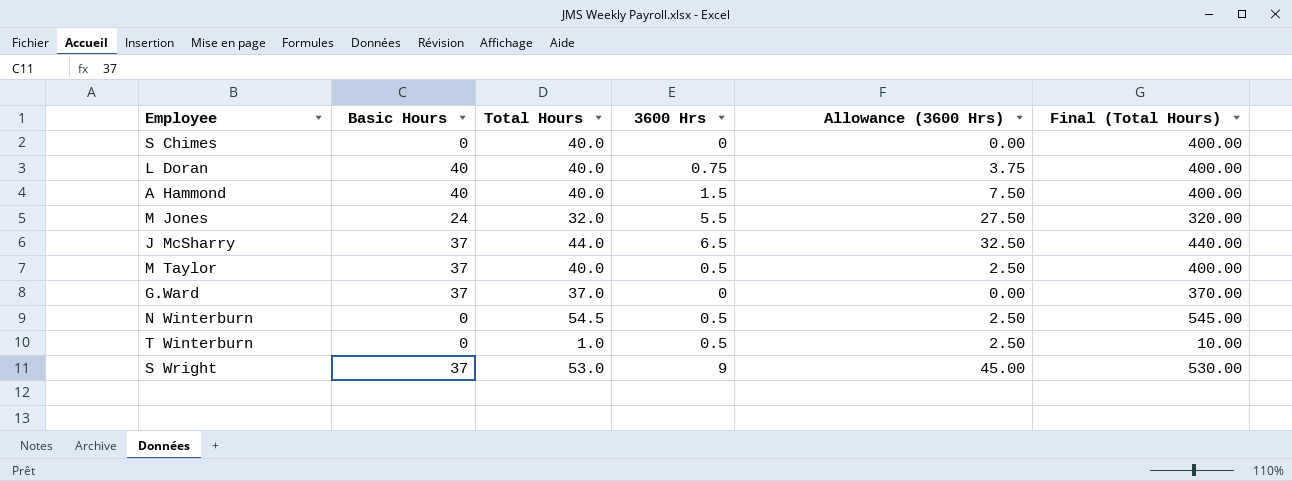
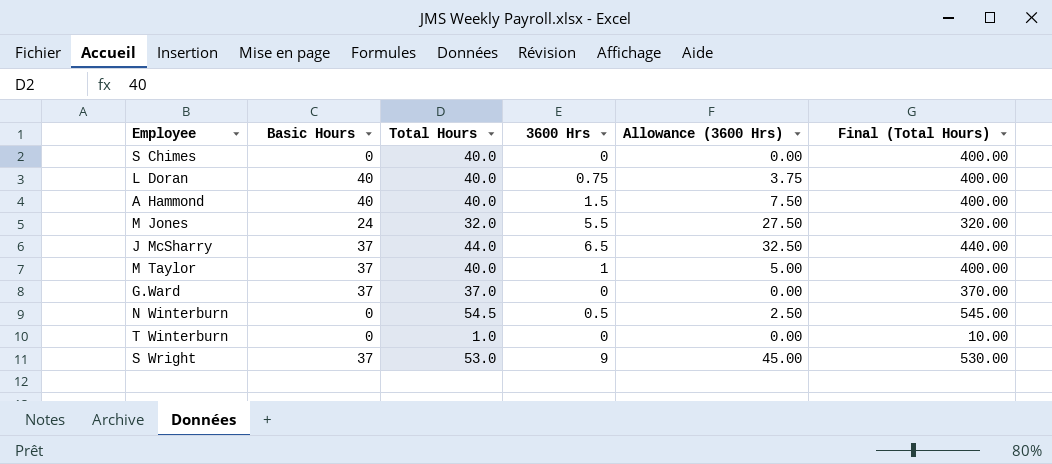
M Taylor | 3600 Hrs: 0.5 -> 1
M Taylor | Allowance (3600 Hrs): 2.50 -> 5.00
T Winterburn | 3600 Hrs: 0.5 -> 0
T Winterburn | Allowance (3600 Hrs): 2.50 -> 0.00

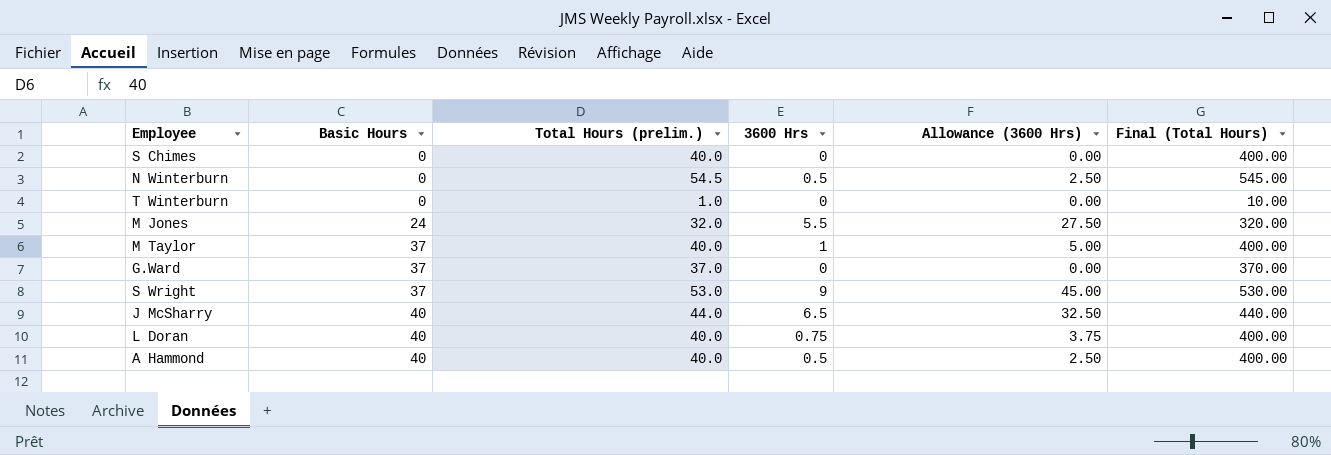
row order: none -> Basic Hours ascending
column name: Total Hours -> Total Hours (prelim.)
J McSharry | Basic Hours: 37 -> 40
A Hammond | 3600 Hrs: 1.5 -> 0.5
A Hammond | Allowance (3600 Hrs): 7.50 -> 2.50

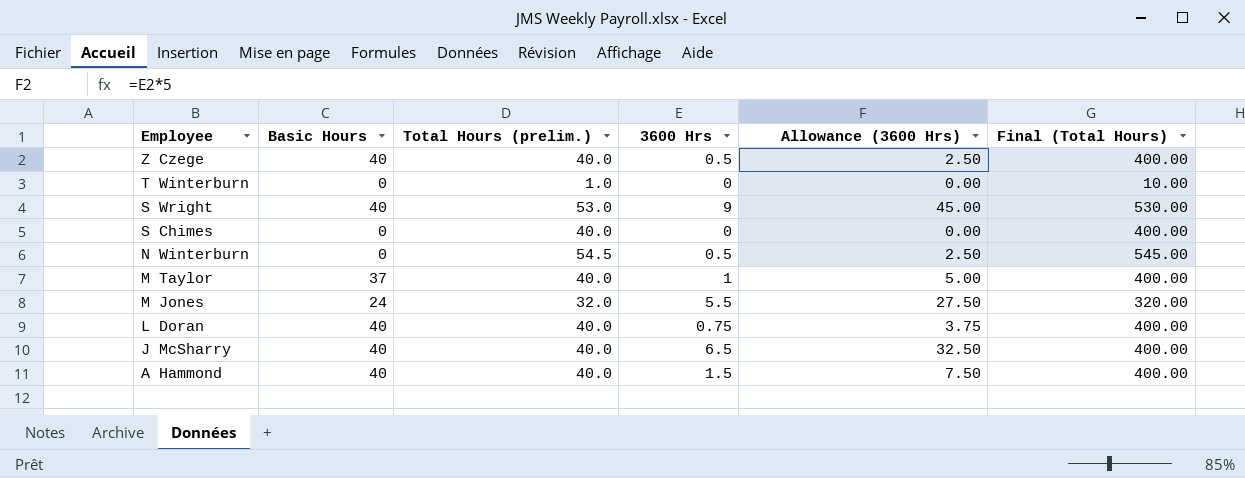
row order: Basic Hours ascending -> Employee descending
row G.Ward: 37 | 37.0 | 0 | 0.00 | 370.00 -> none
row Z Czege: none -> 40 | 40.0 | 0.5 | 2.50 | 400.00
S Wright | Basic Hours: 37 -> 40
J McSharry | Total Hours (prelim.): 44.0 -> 40.0
J McSharry | Final (Total Hours): 440.00 -> 400.00
A Hammond | 3600 Hrs: 0.5 -> 1.5
A Hammond | Allowance (3600 Hrs): 2.50 -> 7.50

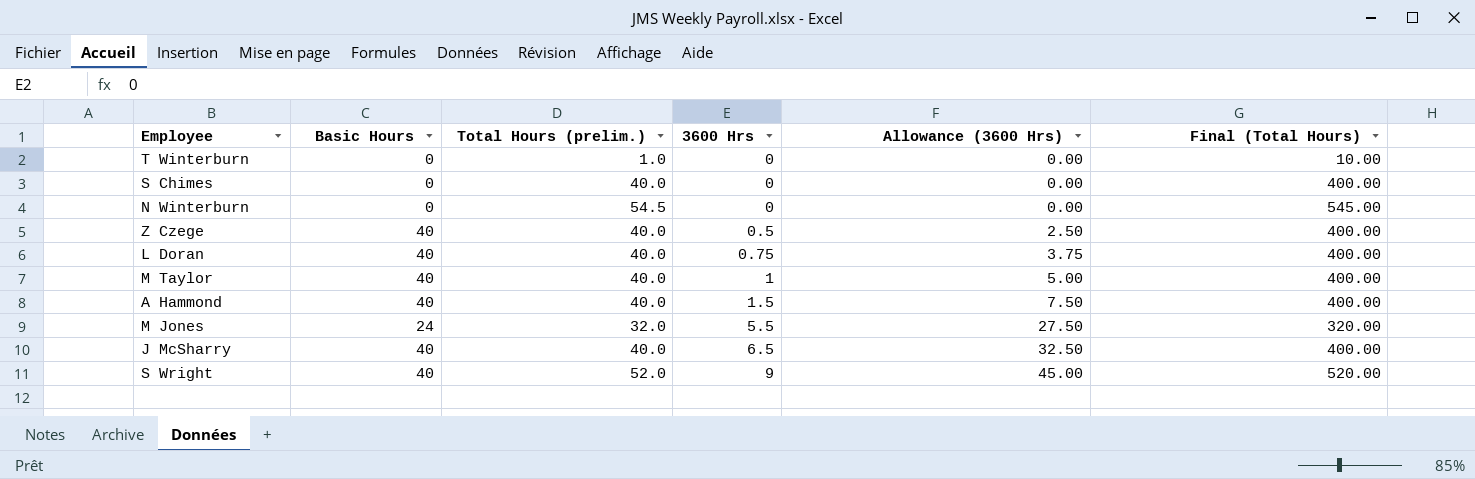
row order: Employee descending -> 3600 Hrs ascending
N Winterburn | 3600 Hrs: 0.5 -> 0
N Winterburn | Allowance (3600 Hrs): 2.50 -> 0.00
M Taylor | Basic Hours: 37 -> 40
S Wright | Total Hours (prelim.): 53.0 -> 52.0
S Wright | Final (Total Hours): 530.00 -> 520.00

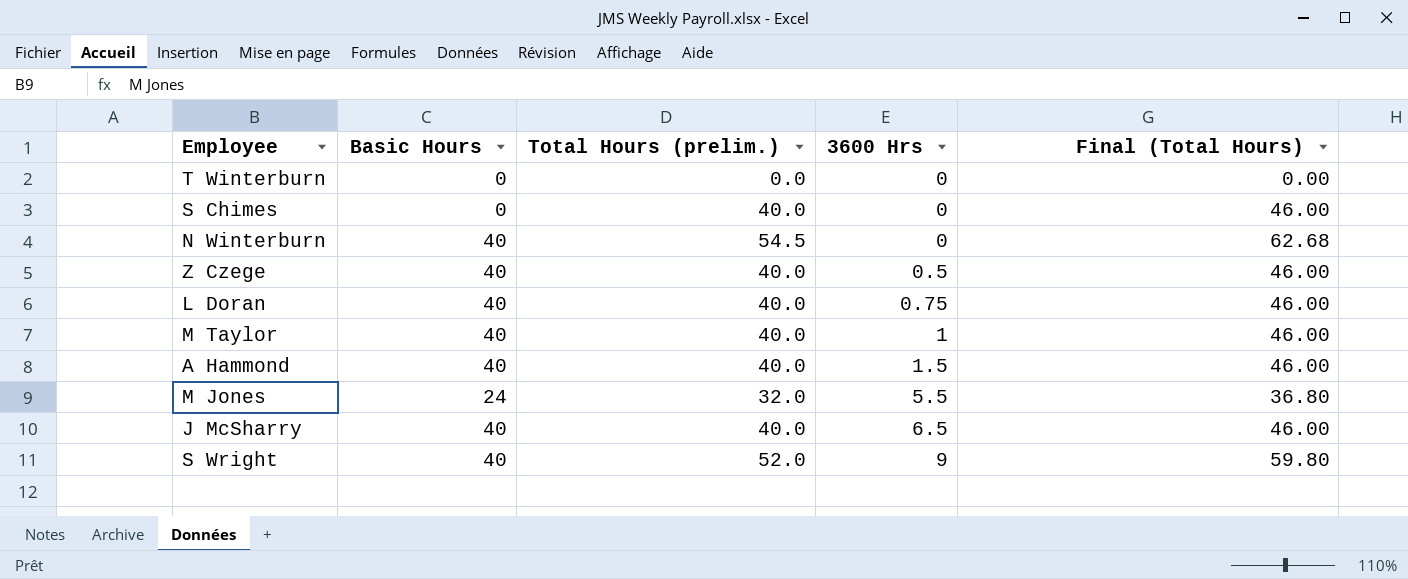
column Allowance (3600 Hrs) | formula: [3600 Hrs] * 5 -> none
column Final (Total Hours) | formula: [Total Hours (prelim.)] * 10 -> [Total Hours (prelim.)] * 1.15
T Winterburn | Total Hours (prelim.): 1.0 -> 0.0
N Winterburn | Basic Hours: 0 -> 40

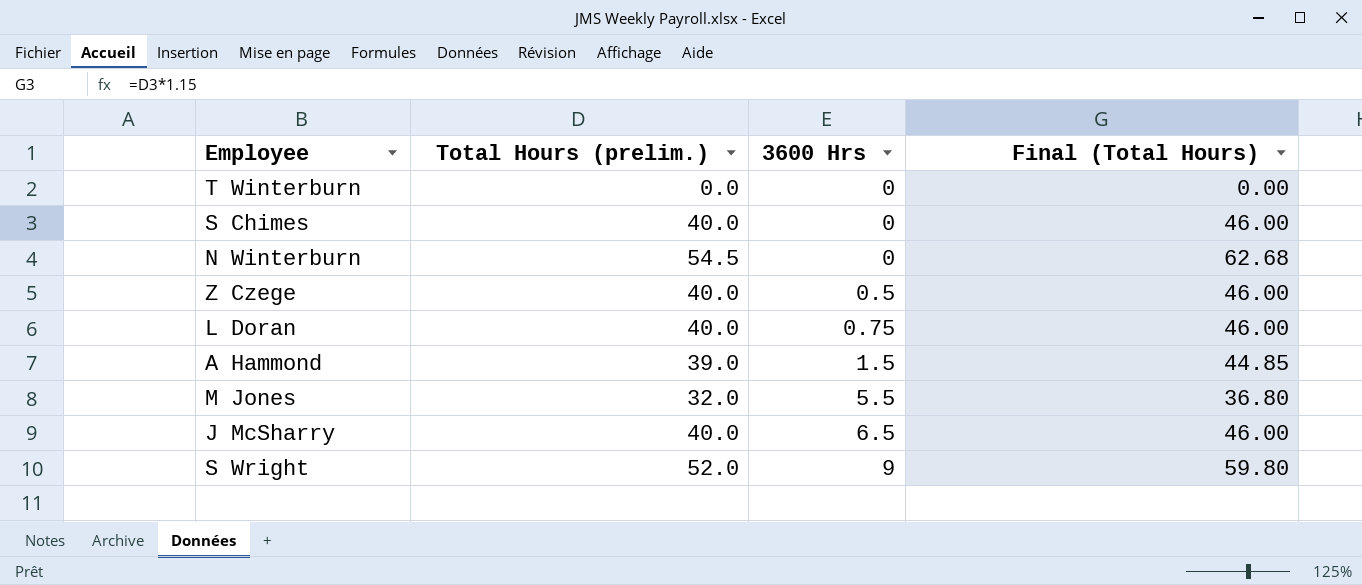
column Basic Hours | position: 2 -> none
row M Taylor: 40 | 40.0 | 1 | 46.00 -> none
A Hammond | Total Hours (prelim.): 40.0 -> 39.0
A Hammond | Final (Total Hours): 46.00 -> 44.85

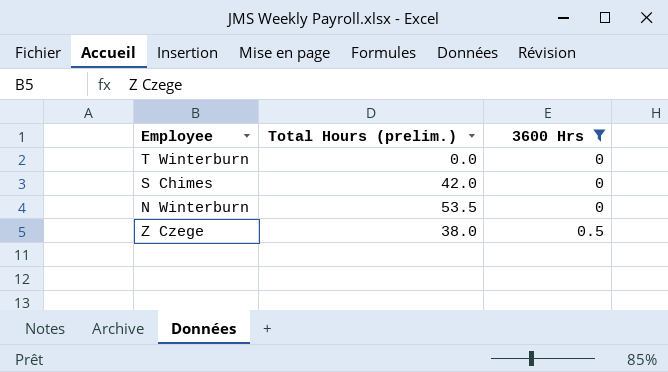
filter: none -> 3600 Hrs <= 0.5
column Final (Total Hours) | formula: [Total Hours (prelim.)] * 1.15 -> none
S Chimes | Total Hours (prelim.): 40.0 -> 42.0
N Winterburn | Total Hours (prelim.): 54.5 -> 53.5
Z Czege | Total Hours (prelim.): 40.0 -> 38.0

